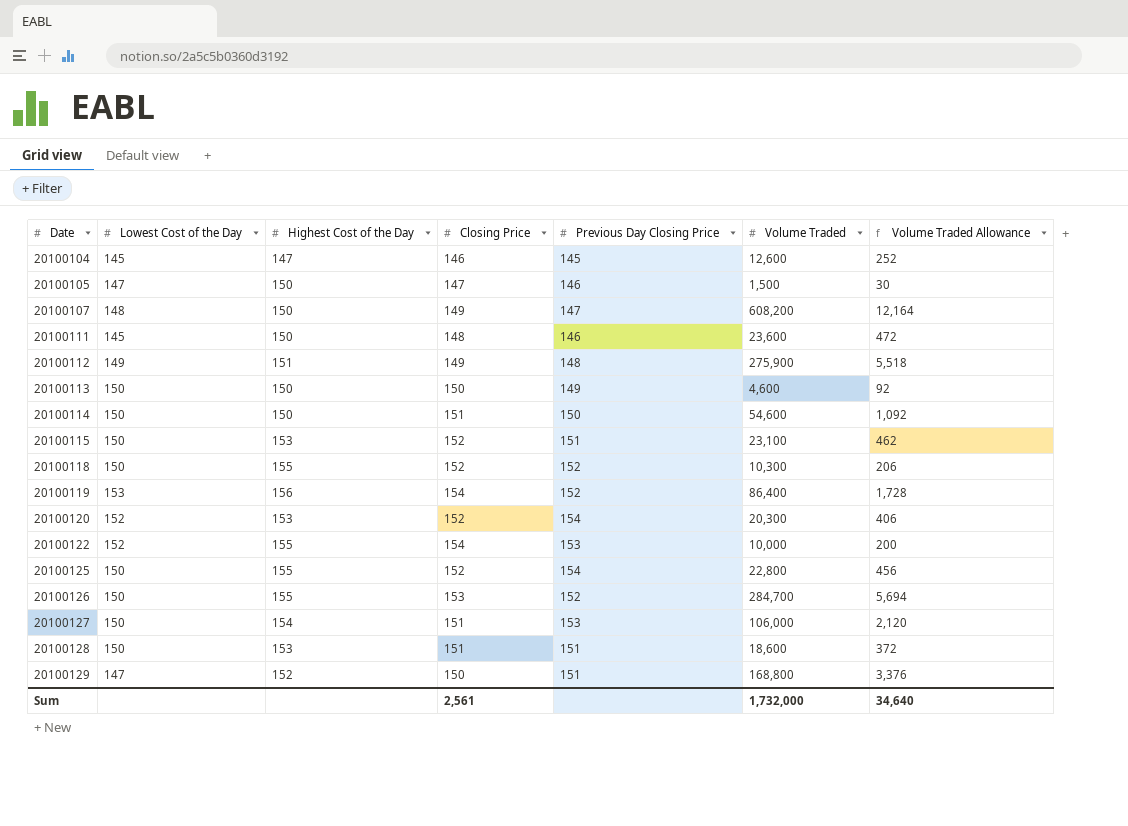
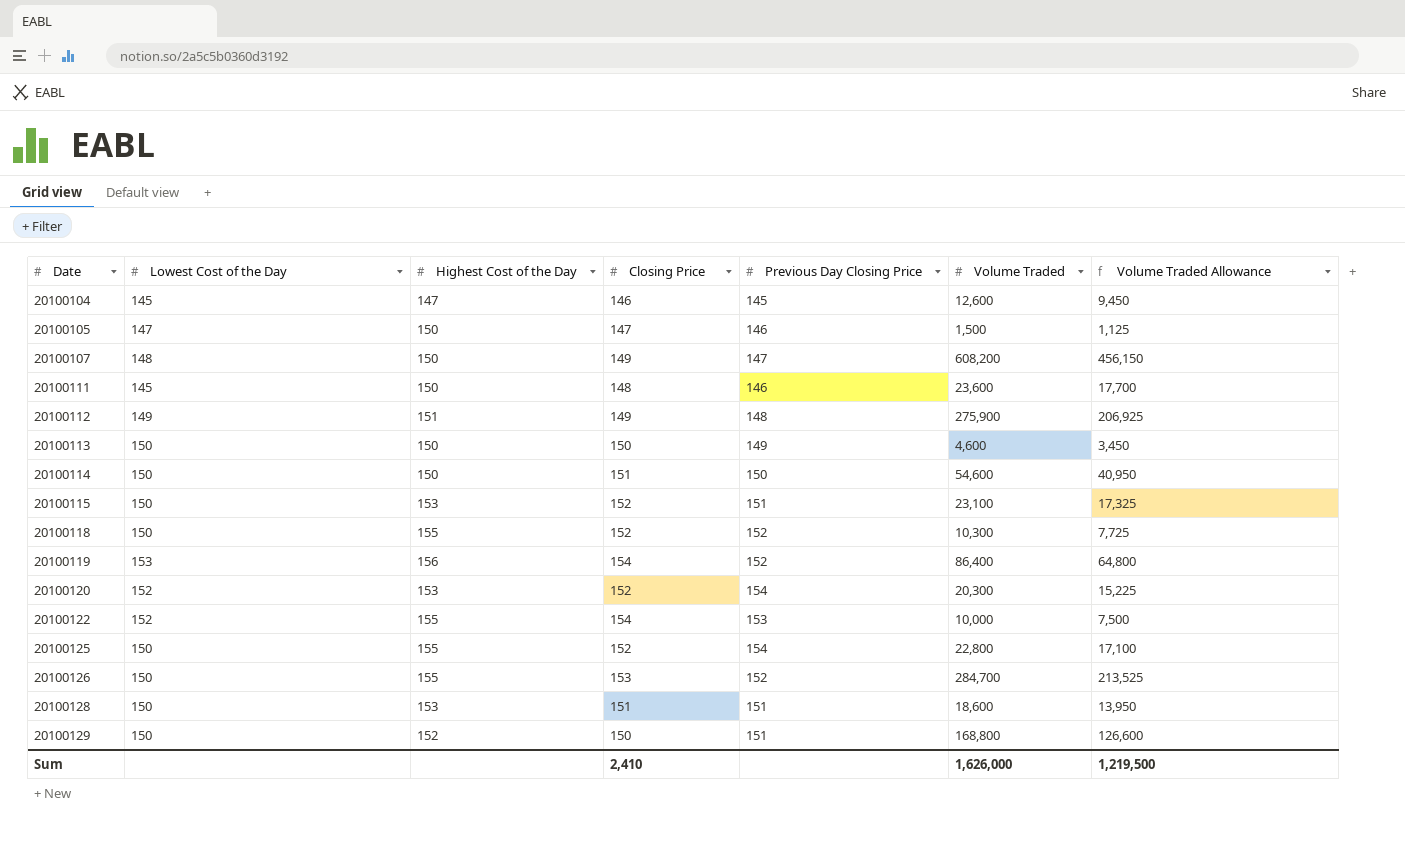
column Volume Traded Allowance | formula: [Volume Traded] * 0.02 -> [Volume Traded] * 0.75
row 20100127: 150 | 154 | 151 | 153 | 106,000 | 2,120 -> none
20100129 | Lowest Cost of the Day: 147 -> 150
Sum | Closing Price: 2,561 -> 2,410
Sum | Volume Traded: 1,732,000 -> 1,626,000
Sum | Volume Traded Allowance: 34,640 -> 1,219,500

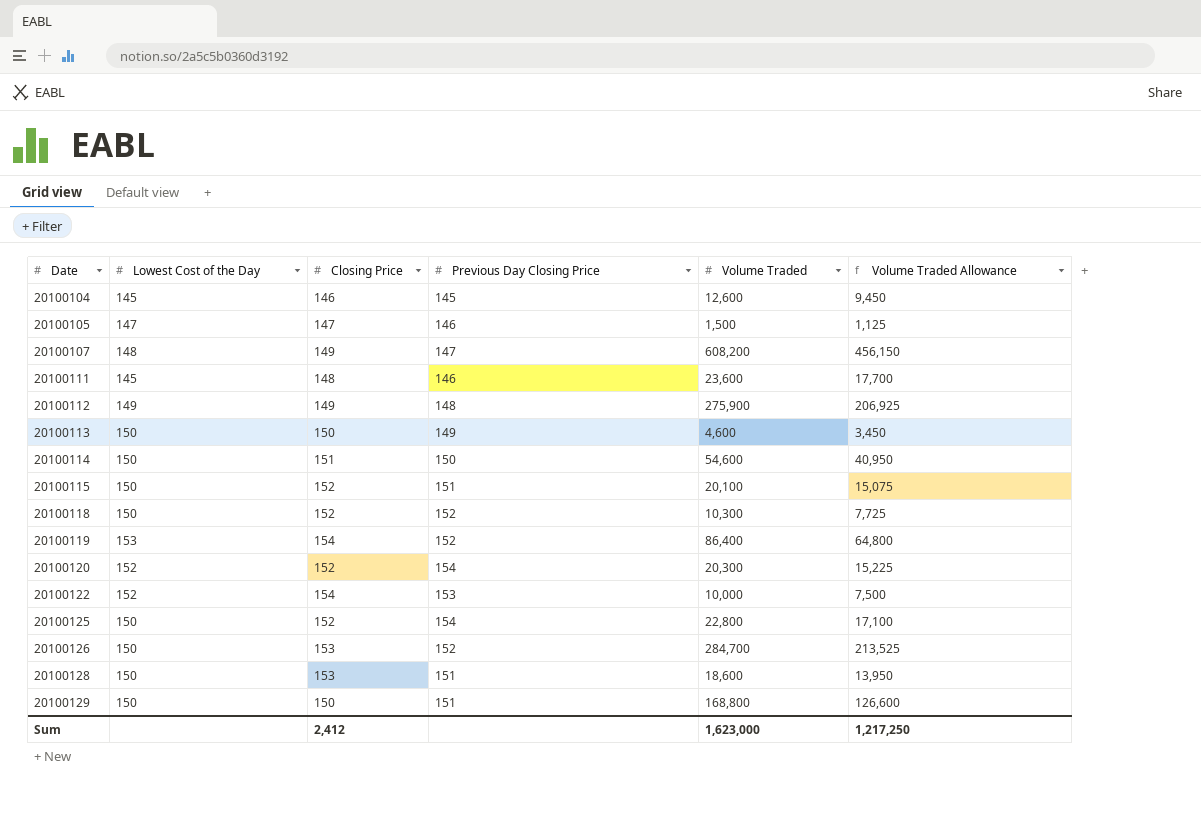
column Highest Cost of the Day | position: 3 -> none
20100115 | Volume Traded: 23,100 -> 20,100
20100115 | Volume Traded Allowance: 17,325 -> 15,075
20100128 | Closing Price: 151 -> 153
Sum | Closing Price: 2,410 -> 2,412
Sum | Volume Traded: 1,626,000 -> 1,623,000
Sum | Volume Traded Allowance: 1,219,500 -> 1,217,250

